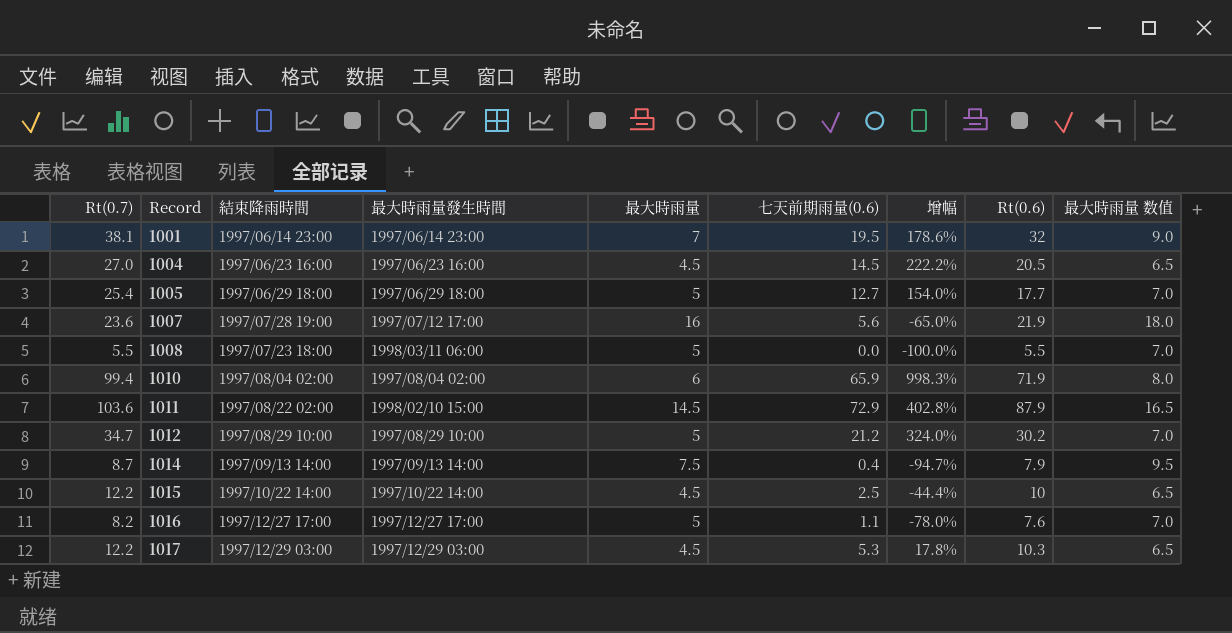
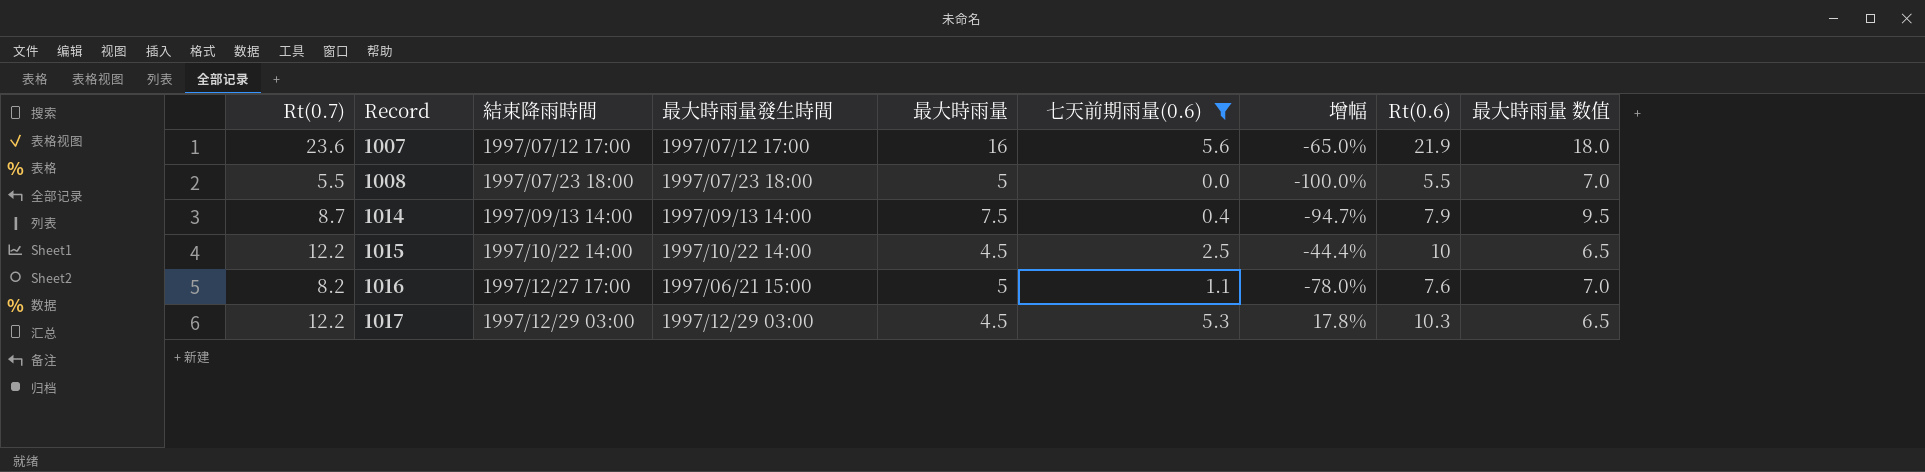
filter: none -> 七天前期雨量(0.6) <= 5.6
1007 | 結束降雨時間: 1997/07/28 19:00 -> 1997/07/12 17:00
1008 | 最大時雨量發生時間: 1998/03/11 06:00 -> 1997/07/23 18:00
1016 | 最大時雨量發生時間: 1997/12/27 17:00 -> 1997/06/21 15:00

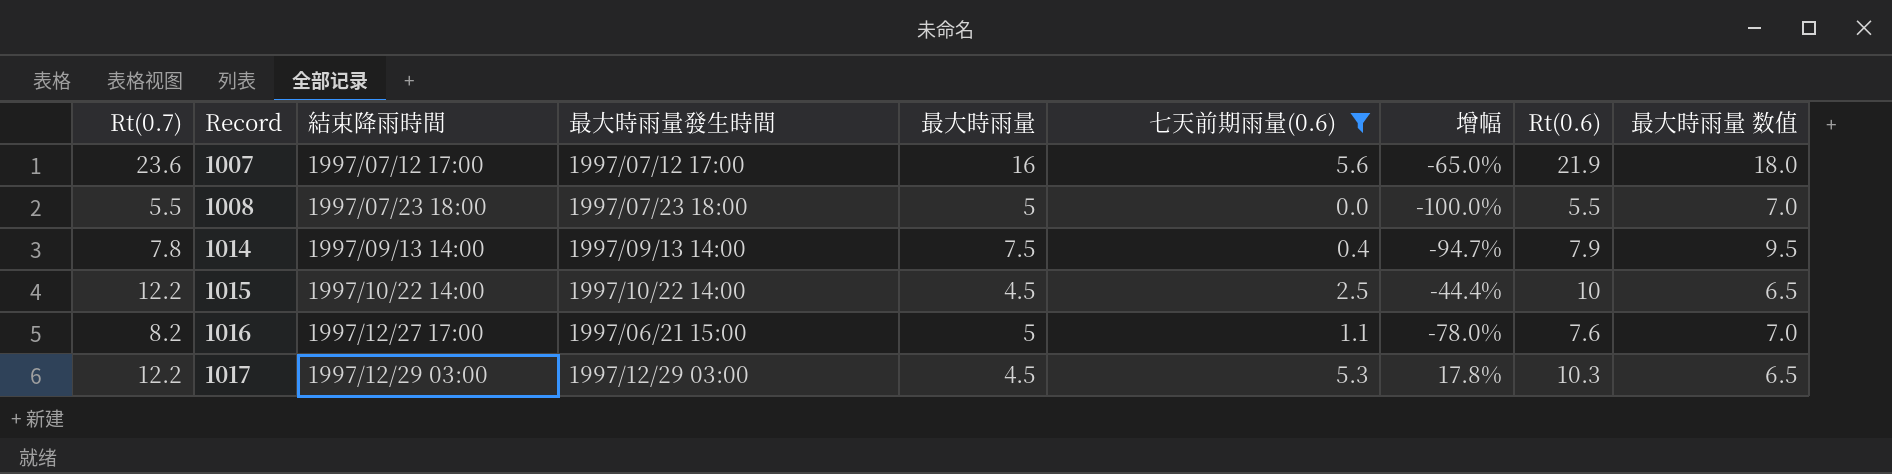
1014 | Rt(0.7): 8.7 -> 7.8

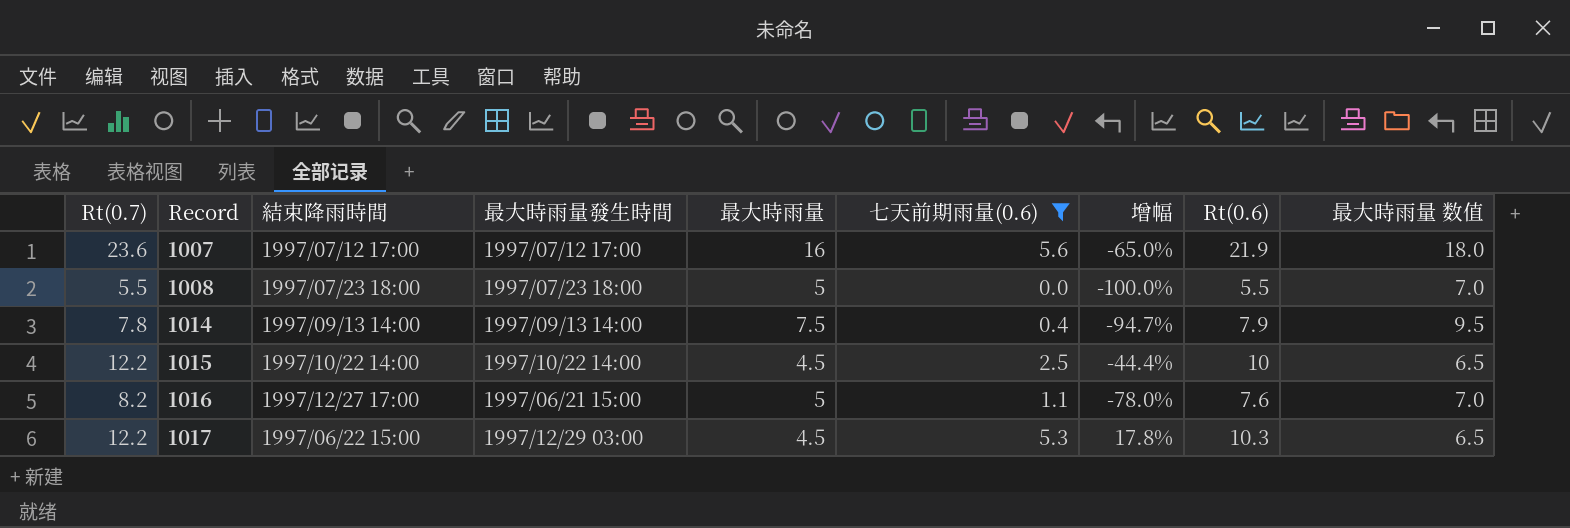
1017 | 結束降雨時間: 1997/12/29 03:00 -> 1997/06/22 15:00

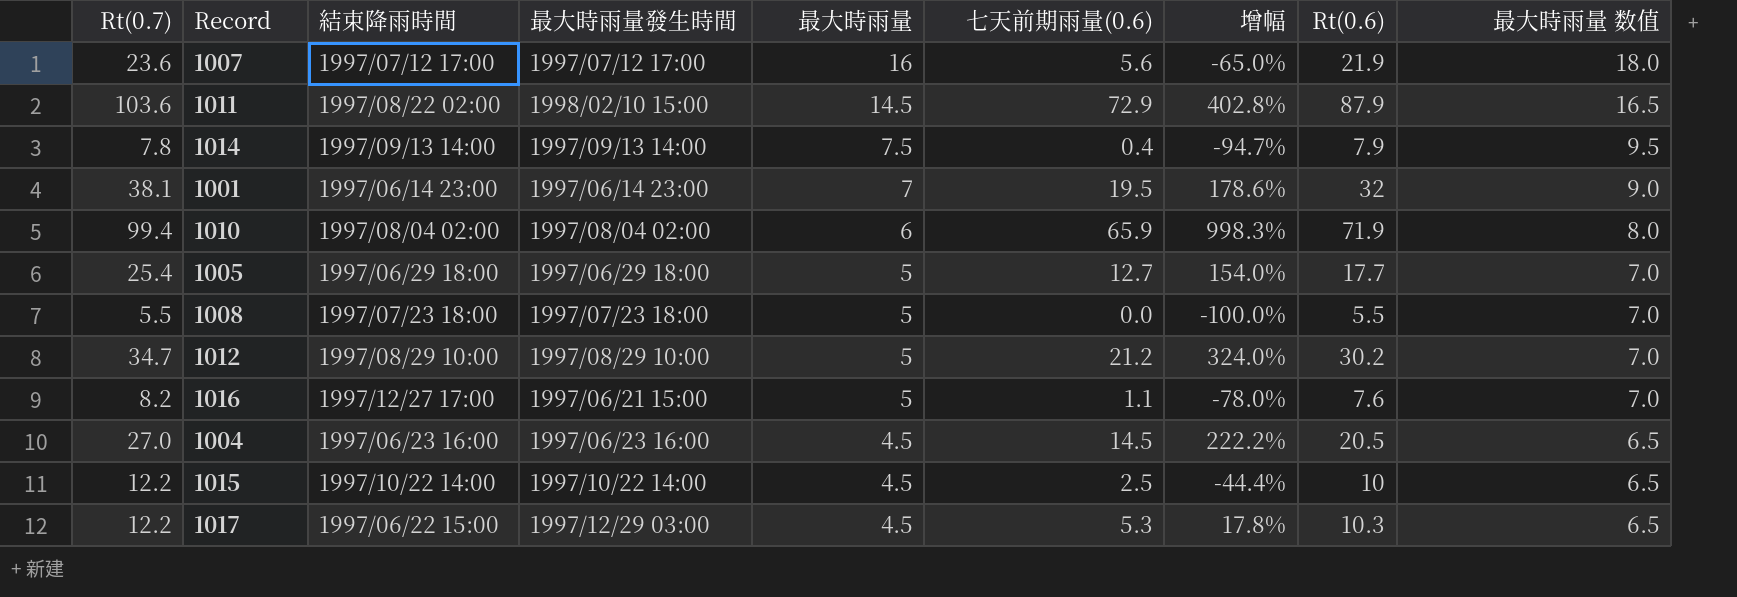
filter: 七天前期雨量(0.6) <= 5.6 -> none
row order: Record ascending -> 最大時雨量 descending

